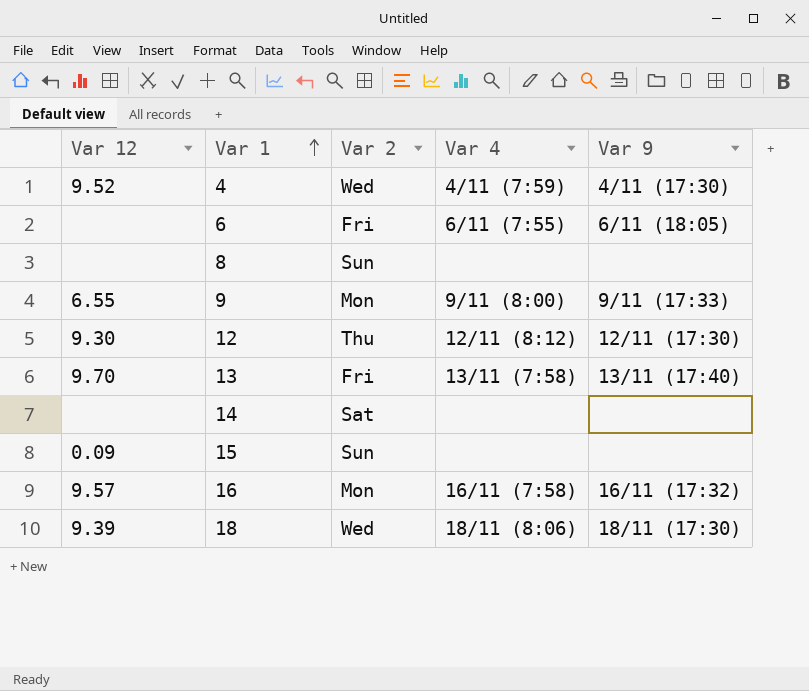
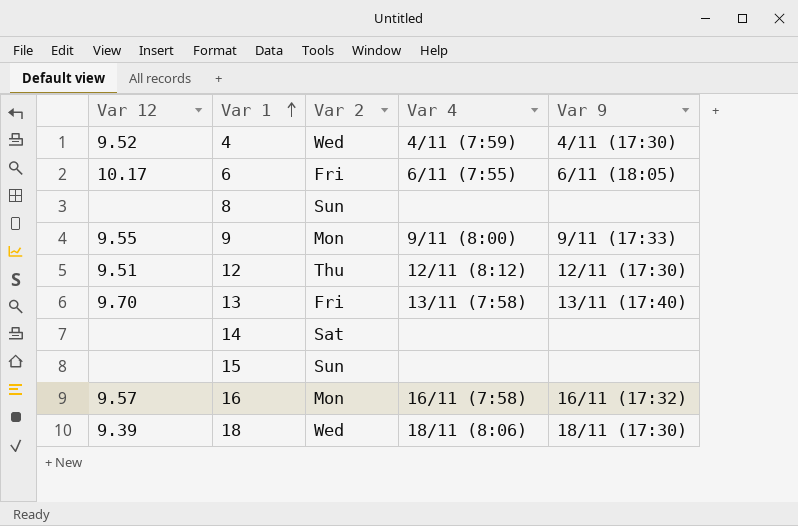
6 | Var 12: none -> 10.17
9 | Var 12: 6.55 -> 9.55
12 | Var 12: 9.30 -> 9.51
15 | Var 12: 0.09 -> none

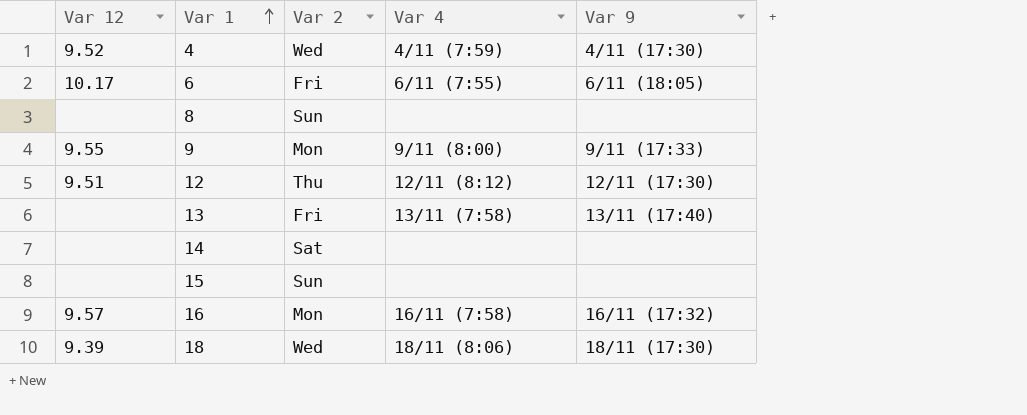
13 | Var 12: 9.70 -> none

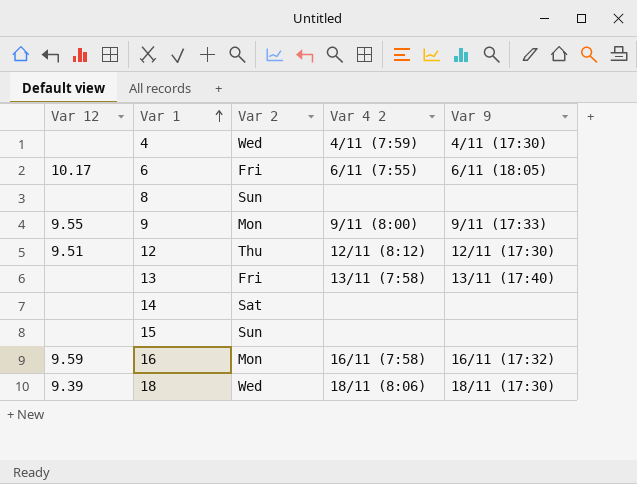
column name: Var 4 -> Var 4 2
4 | Var 12: 9.52 -> none
16 | Var 12: 9.57 -> 9.59

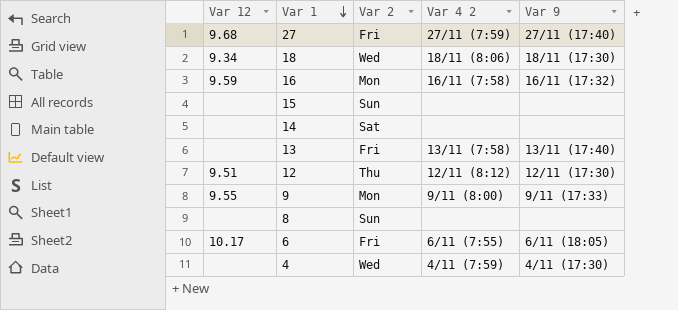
row order: Var 1 ascending -> Var 1 descending
row 27: none -> 9.68 | Fri | 27/11 (7:59) | 27/11 (17:40)
18 | Var 12: 9.39 -> 9.34

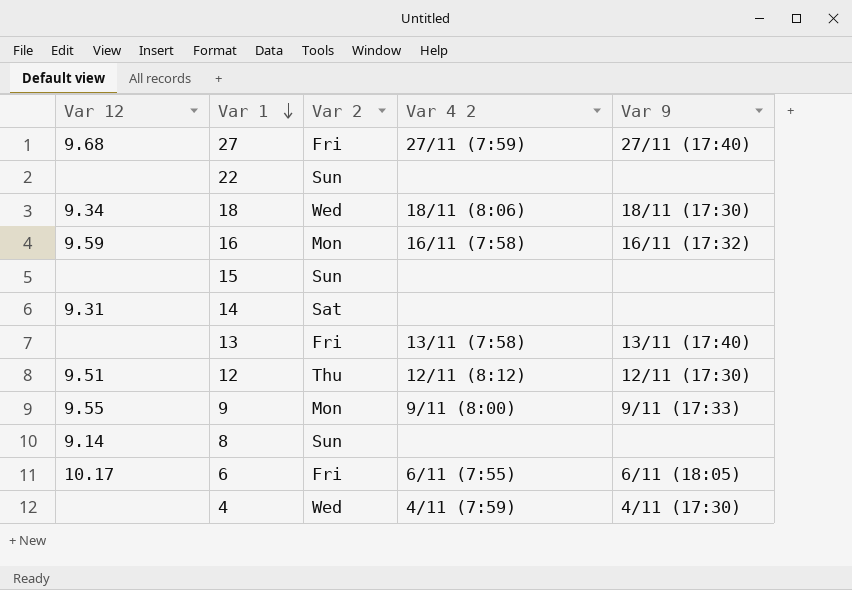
row 22: none -> none | Sun | none | none
14 | Var 12: none -> 9.31
8 | Var 12: none -> 9.14

